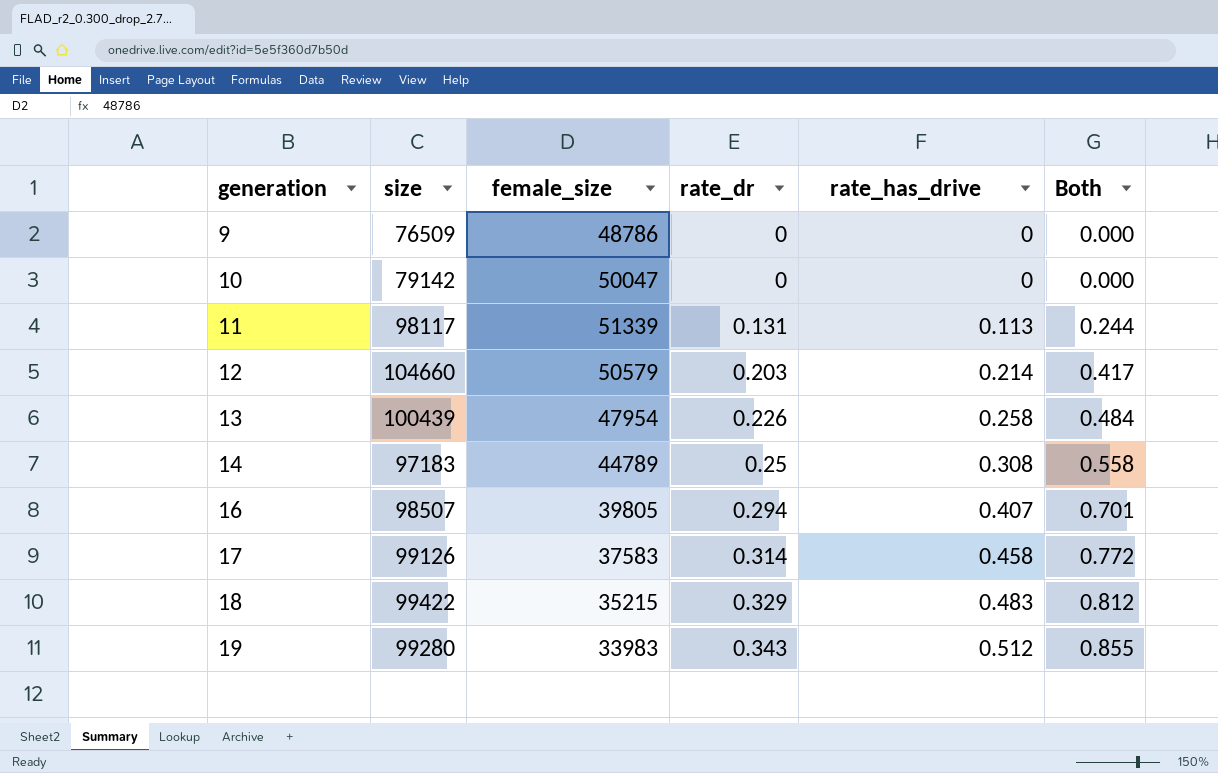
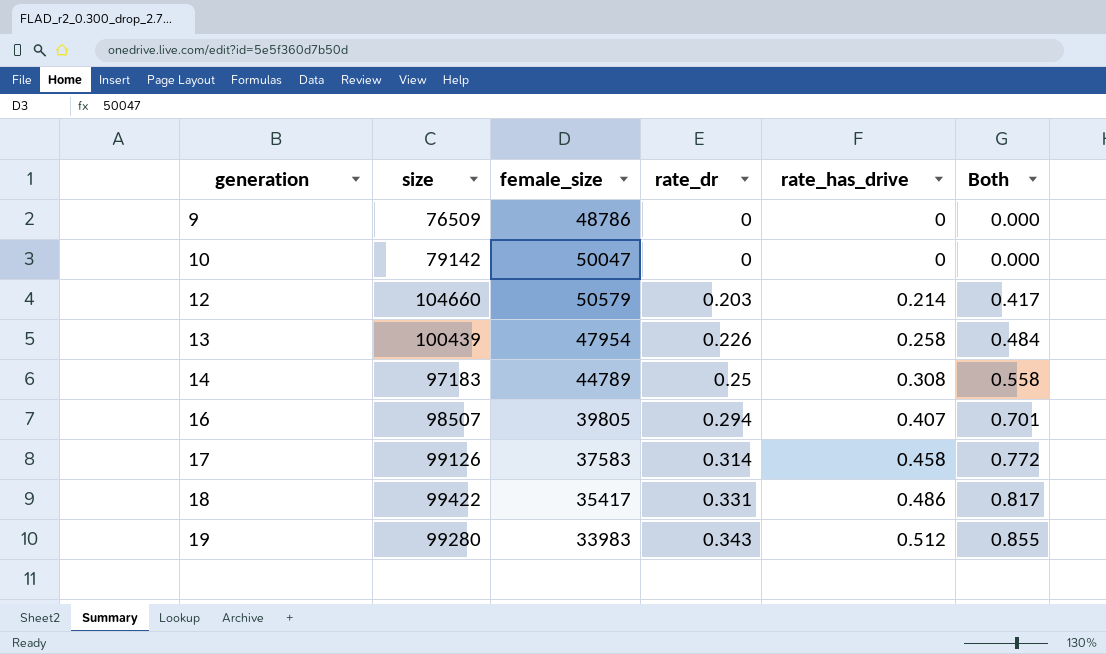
row 11: 98117 | 51339 | 0.131 | 0.113 | 0.244 -> none
18 | female_size: 35215 -> 35417
18 | rate_dr: 0.329 -> 0.331
18 | rate_has_drive: 0.483 -> 0.486
18 | Both: 0.812 -> 0.817

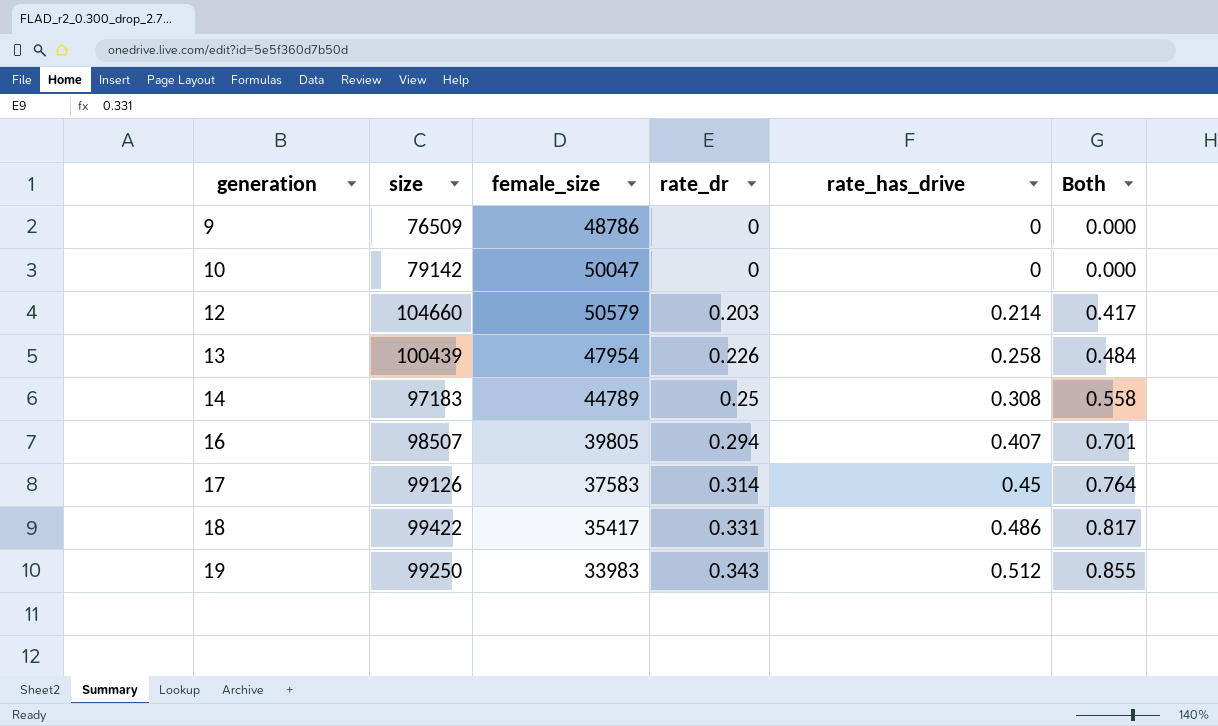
17 | rate_has_drive: 0.458 -> 0.45
17 | Both: 0.772 -> 0.764
19 | size: 99280 -> 99250

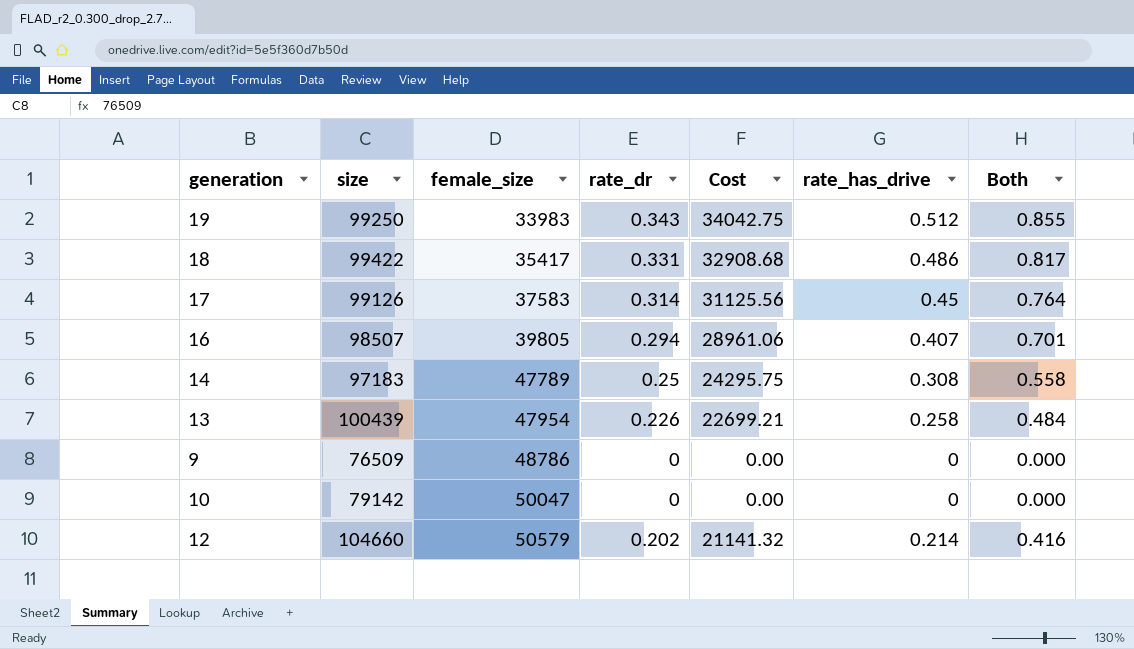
row order: generation ascending -> female_size ascending
column Cost | formula: none -> [size] * [rate_dr]
14 | female_size: 44789 -> 47789
12 | rate_dr: 0.203 -> 0.202
12 | Both: 0.417 -> 0.416

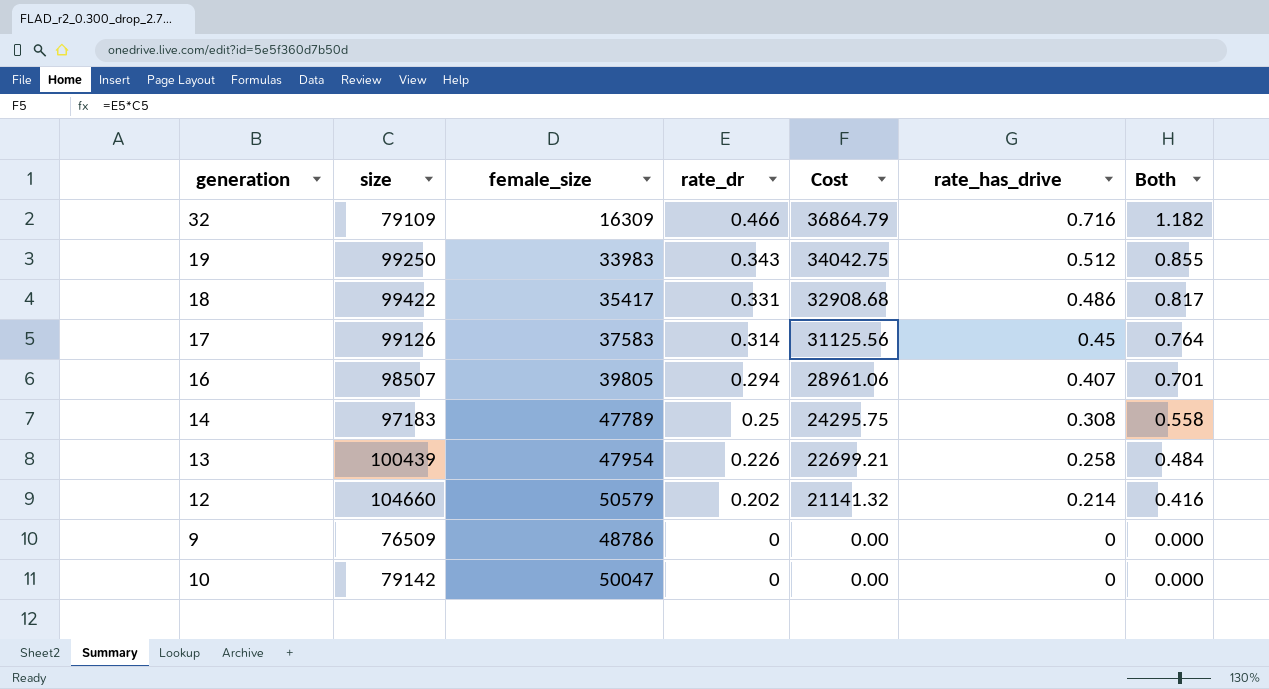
row order: female_size ascending -> rate_dr descending
row 32: none -> 79109 | 16309 | 0.466 | 36864.79 | 0.716 | 1.182

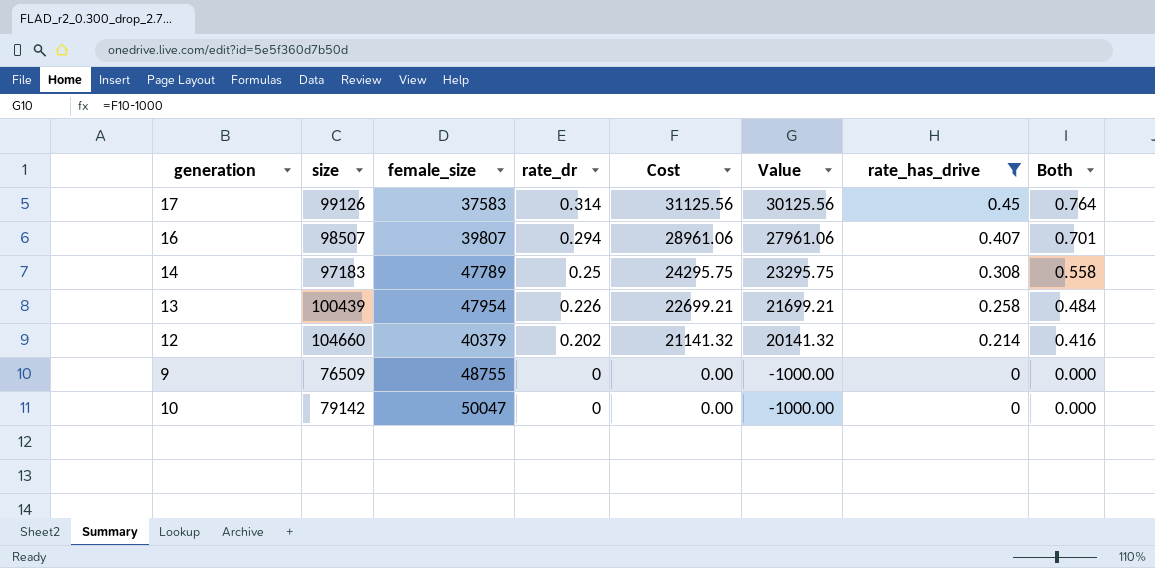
filter: none -> rate_has_drive <= 0.45
column Value | formula: none -> [Cost] - 1000
16 | female_size: 39805 -> 39807
12 | female_size: 50579 -> 40379
9 | female_size: 48786 -> 48755

